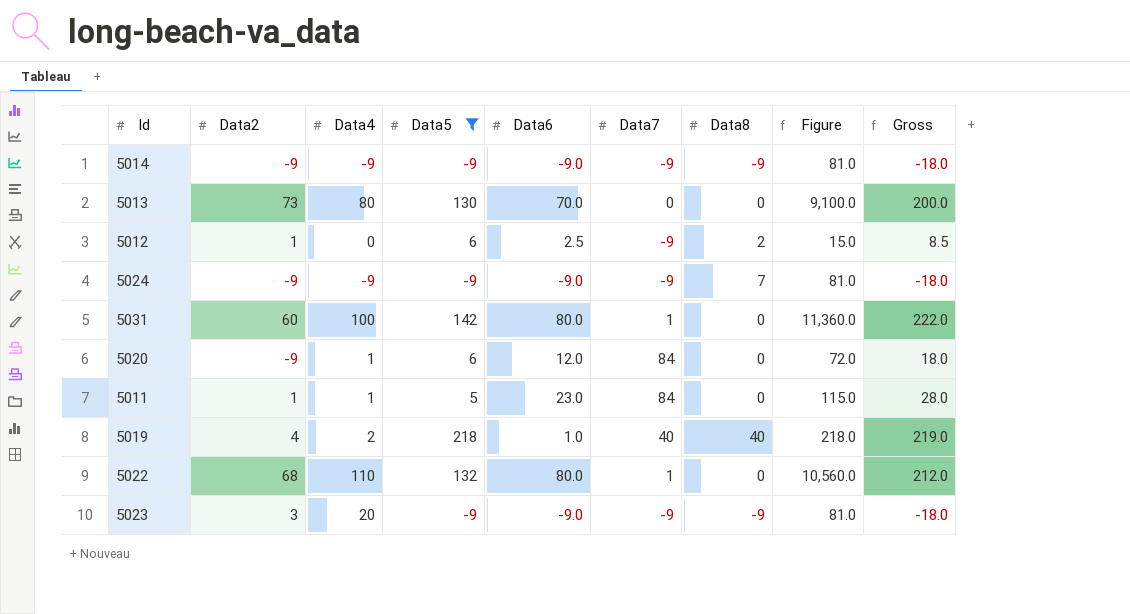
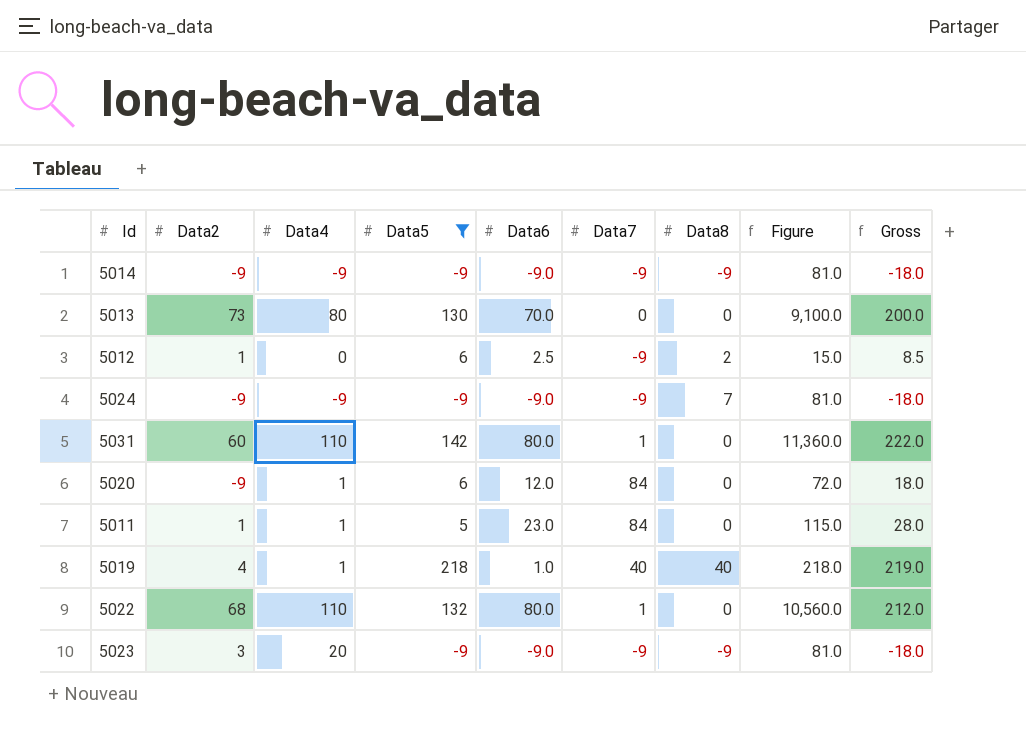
5031 | Data4: 100 -> 110
5019 | Data4: 2 -> 1

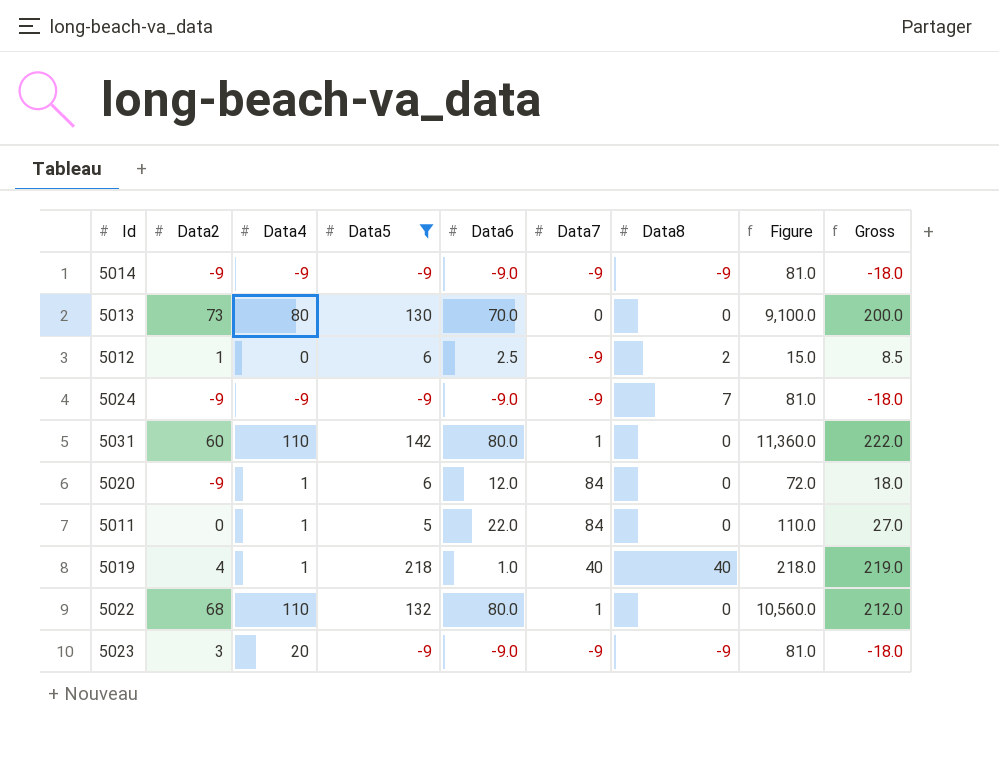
5011 | Data2: 1 -> 0
5011 | Data6: 23.0 -> 22.0
5011 | Figure: 115.0 -> 110.0
5011 | Gross: 28.0 -> 27.0

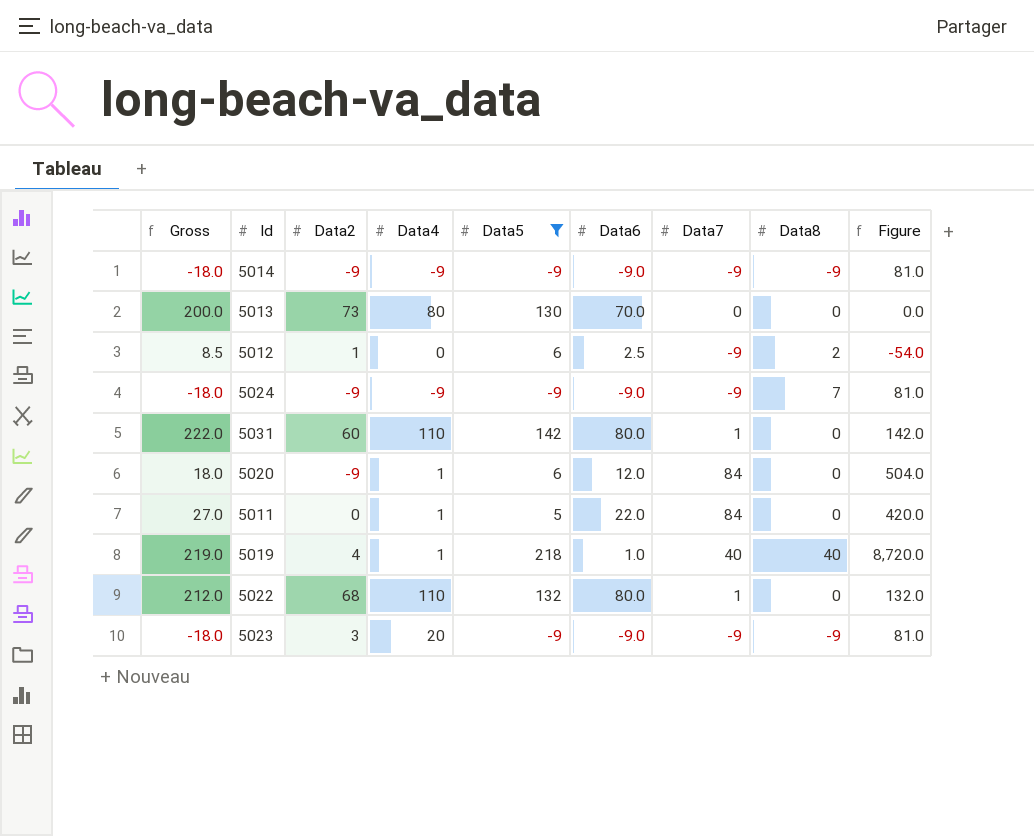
column Gross | position: 9 -> 1
column Figure | formula: [Data5] * [Data6] -> [Data5] * [Data7]

